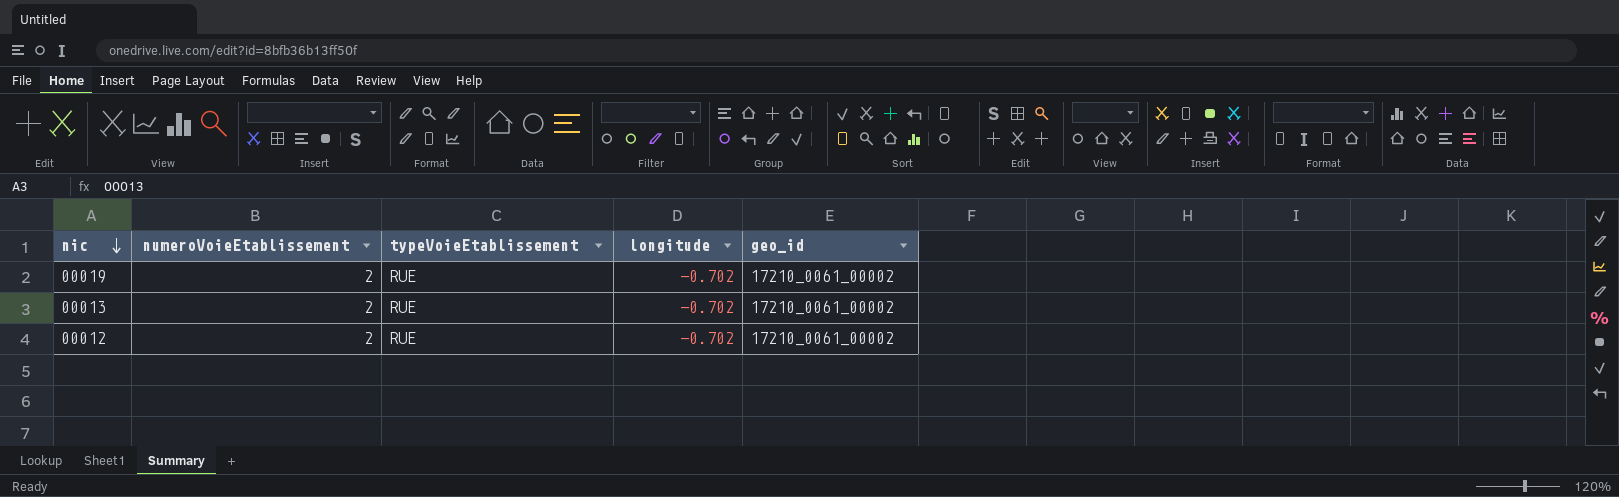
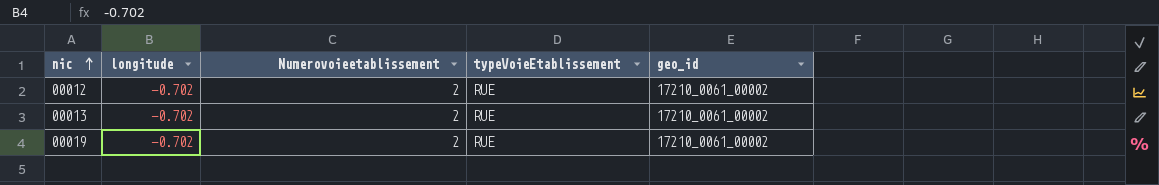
row order: nic descending -> nic ascending
column longitude | position: 4 -> 2
column name: numeroVoieEtablissement -> Numerovoieetablissement

